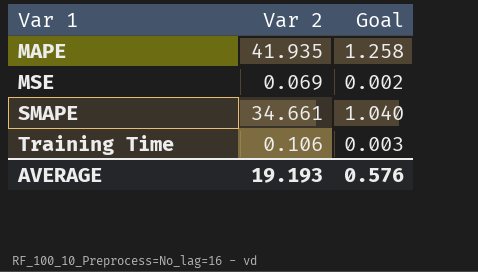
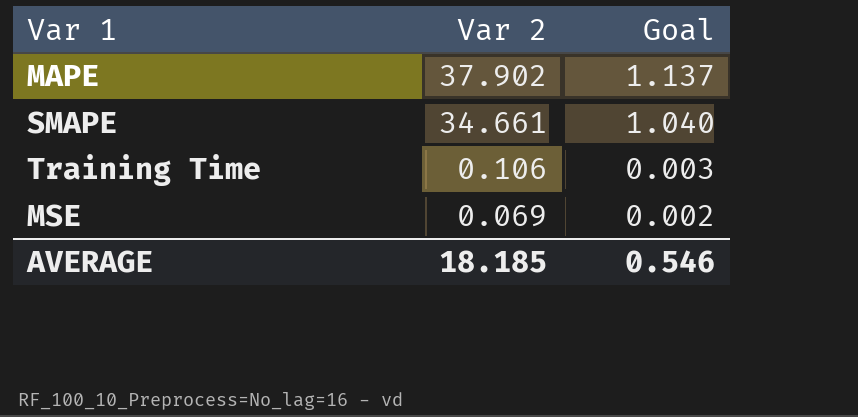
row order: Var 1 ascending -> Var 2 descending
MAPE | Var 2: 41.935 -> 37.902
MAPE | Goal: 1.258 -> 1.137
AVERAGE | Var 2: 19.193 -> 18.185
AVERAGE | Goal: 0.576 -> 0.546

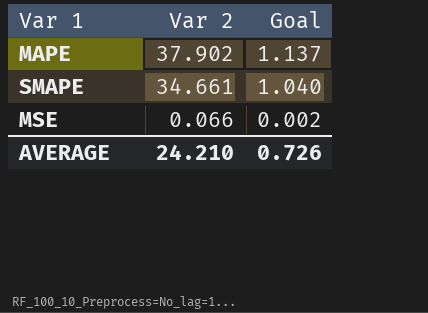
row Training Time: 0.106 | 0.003 -> none
MSE | Var 2: 0.069 -> 0.066
AVERAGE | Var 2: 18.185 -> 24.210
AVERAGE | Goal: 0.546 -> 0.726

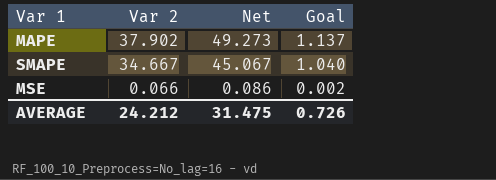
column Net | formula: none -> [Var 2] * 1.3
SMAPE | Var 2: 34.661 -> 34.667
AVERAGE | Var 2: 24.210 -> 24.212

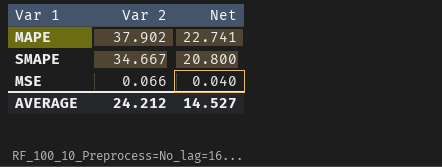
column Goal | formula: [Var 2] * 0.03 -> none
column Net | formula: [Var 2] * 1.3 -> [Var 2] * 0.6
AVERAGE | Net: 31.475 -> 14.527

